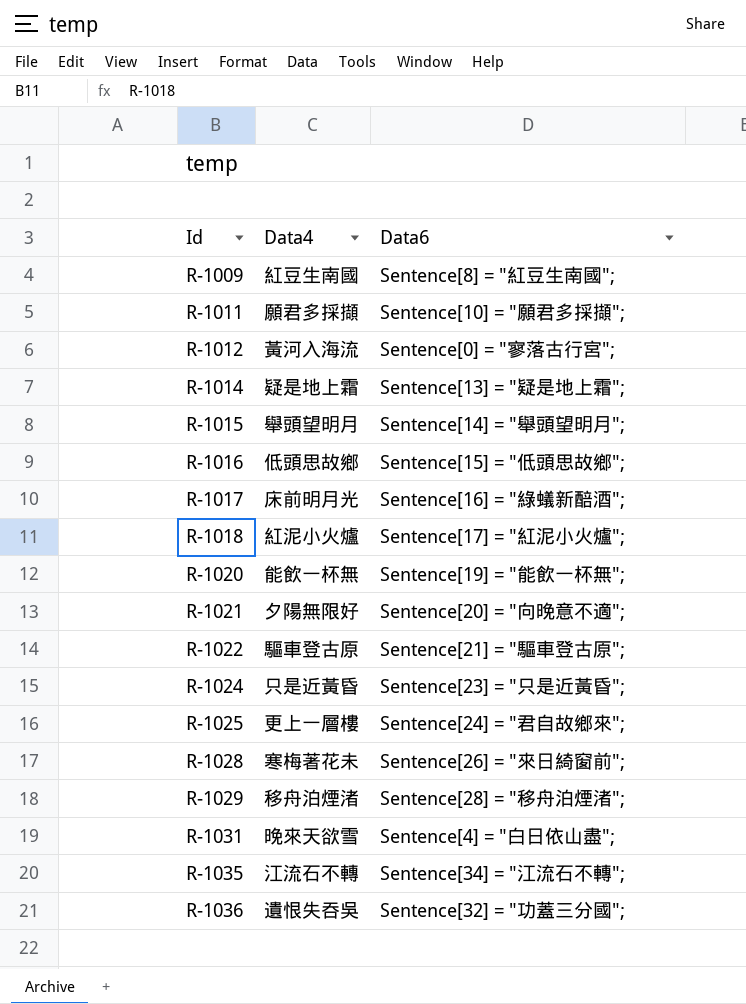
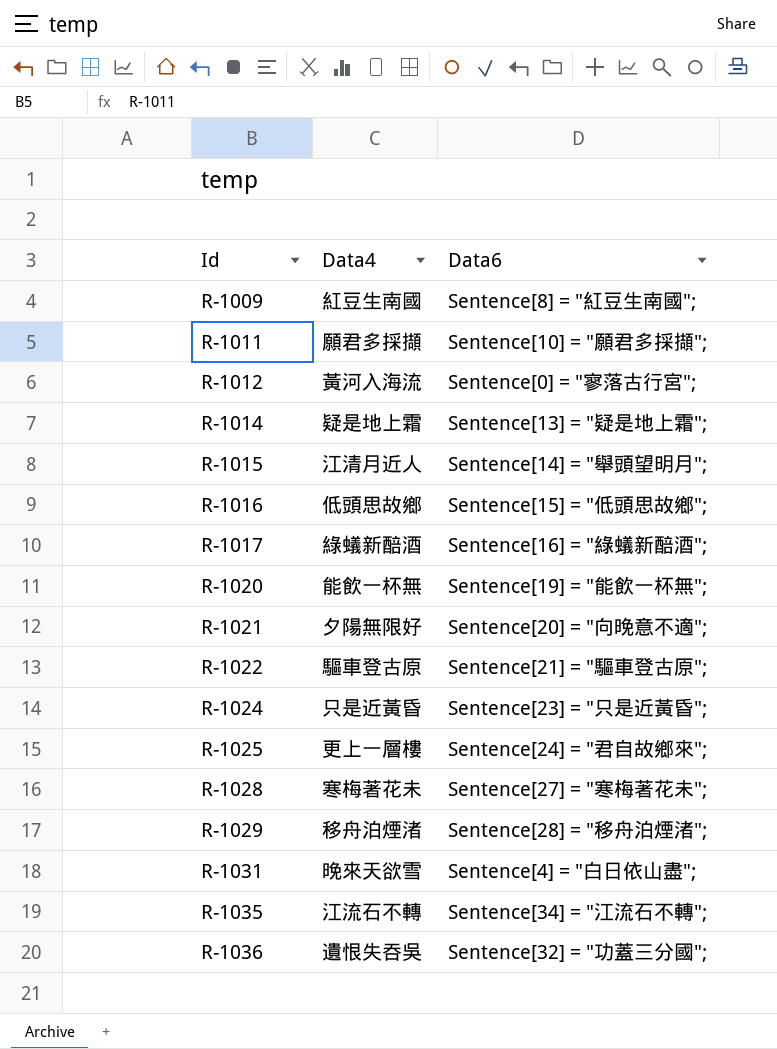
row R-1018: 紅泥小火爐 | Sentence[17] = "紅泥小火爐"; -> none
R-1015 | Data4: 舉頭望明月 -> 江清月近人
R-1017 | Data4: 床前明月光 -> 綠蟻新醅酒
R-1028 | Data6: Sentence[26] = "來日綺窗前"; -> Sentence[27] = "寒梅著花未";

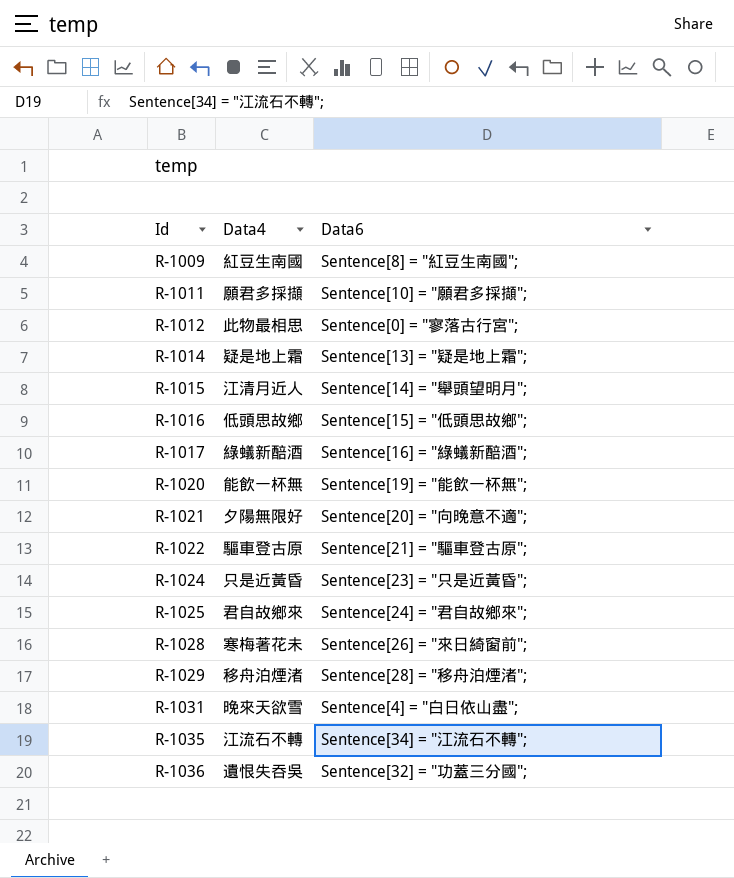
R-1012 | Data4: 黃河入海流 -> 此物最相思
R-1025 | Data4: 更上一層樓 -> 君自故鄉來
R-1028 | Data6: Sentence[27] = "寒梅著花未"; -> Sentence[26] = "來日綺窗前";

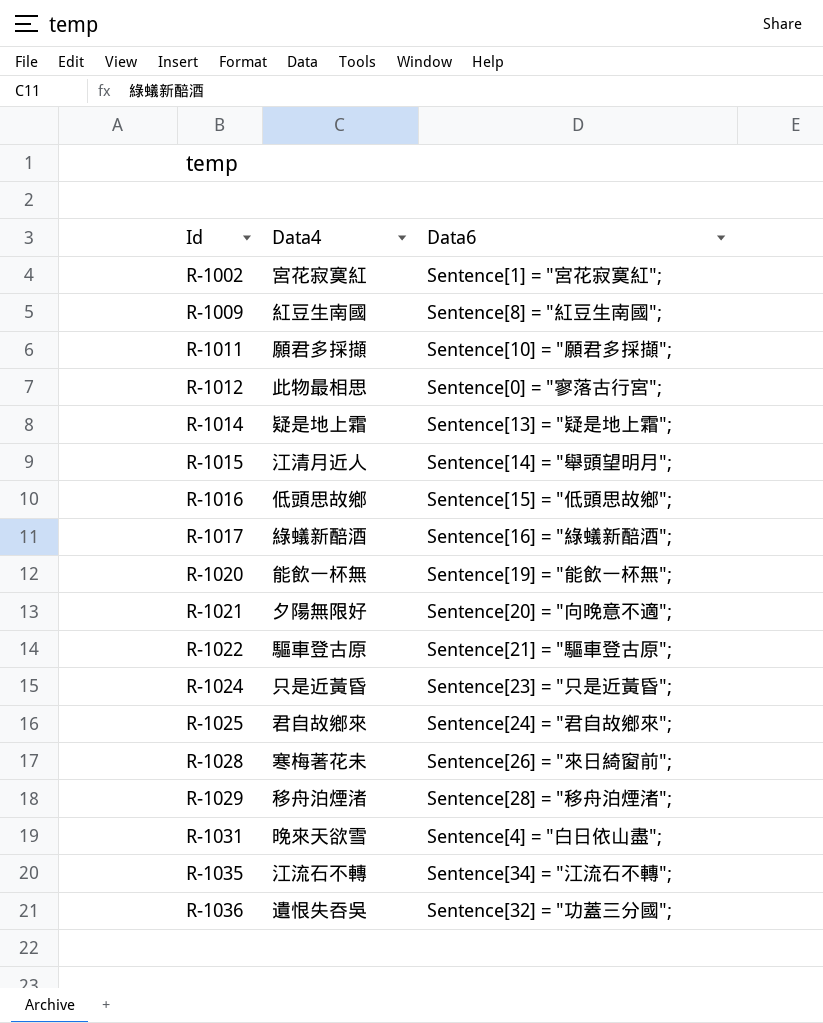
row R-1002: none -> 宮花寂寞紅 | Sentence[1] = "宮花寂寞紅";

